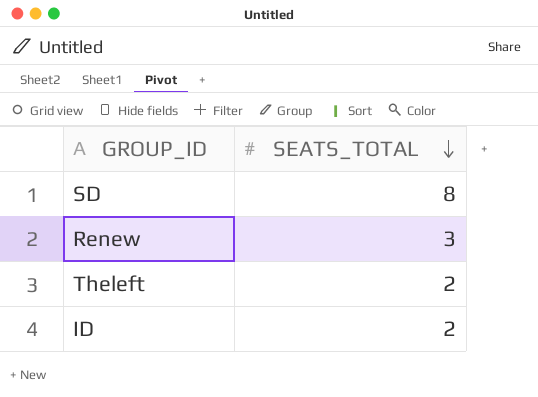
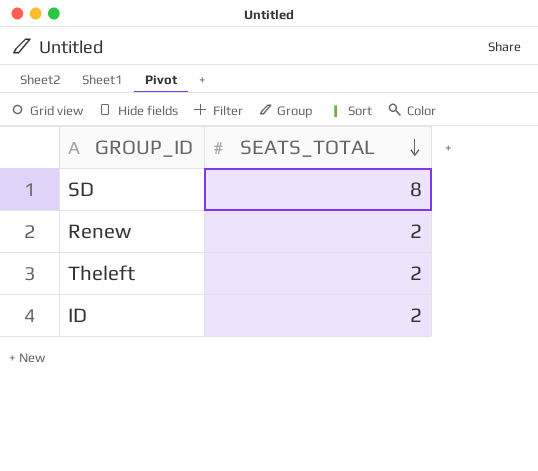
Renew | SEATS_TOTAL: 3 -> 2

